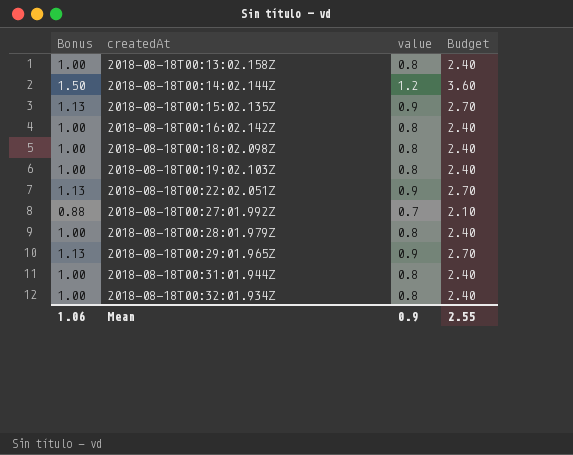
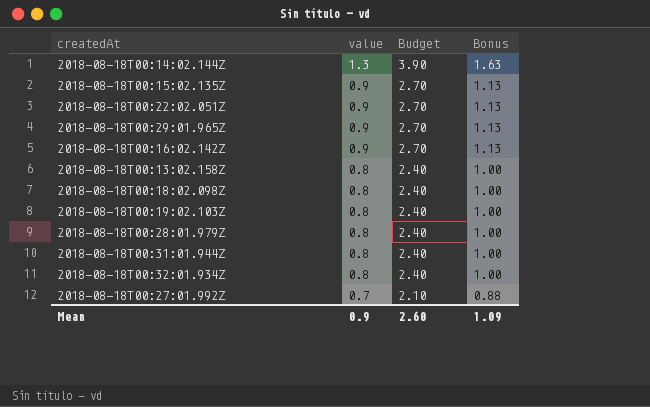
row order: createdAt ascending -> value descending
column Bonus | position: 1 -> 4
2018-08-18T00:14:02.144Z | value: 1.2 -> 1.3
2018-08-18T00:14:02.144Z | Budget: 3.60 -> 3.90
2018-08-18T00:14:02.144Z | Bonus: 1.50 -> 1.63
2018-08-18T00:16:02.142Z | value: 0.8 -> 0.9
2018-08-18T00:16:02.142Z | Budget: 2.40 -> 2.70
2018-08-18T00:16:02.142Z | Bonus: 1.00 -> 1.13
Mean | Budget: 2.55 -> 2.60
Mean | Bonus: 1.06 -> 1.09

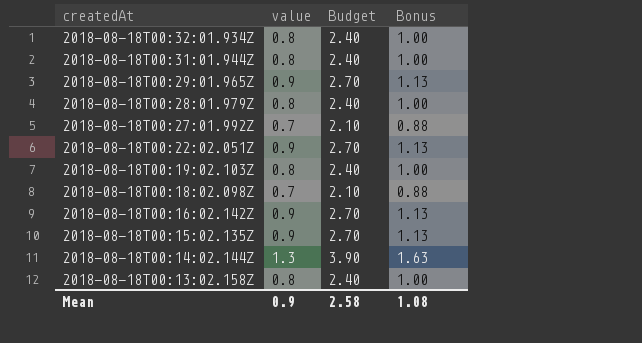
row order: value descending -> createdAt descending
2018-08-18T00:18:02.098Z | value: 0.8 -> 0.7
2018-08-18T00:18:02.098Z | Budget: 2.40 -> 2.10
2018-08-18T00:18:02.098Z | Bonus: 1.00 -> 0.88
Mean | Budget: 2.60 -> 2.58
Mean | Bonus: 1.09 -> 1.08

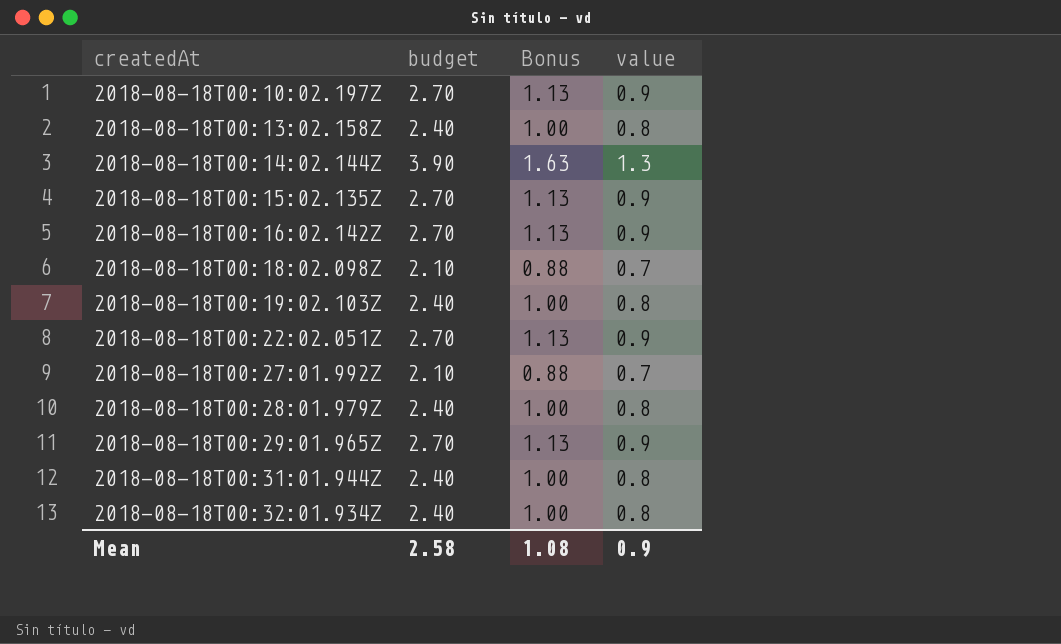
row order: createdAt descending -> createdAt ascending
column name: Budget -> budget
column value | position: 2 -> 4
row 2018-08-18T00:10:02.197Z: none -> 2.70 | 1.13 | 0.9

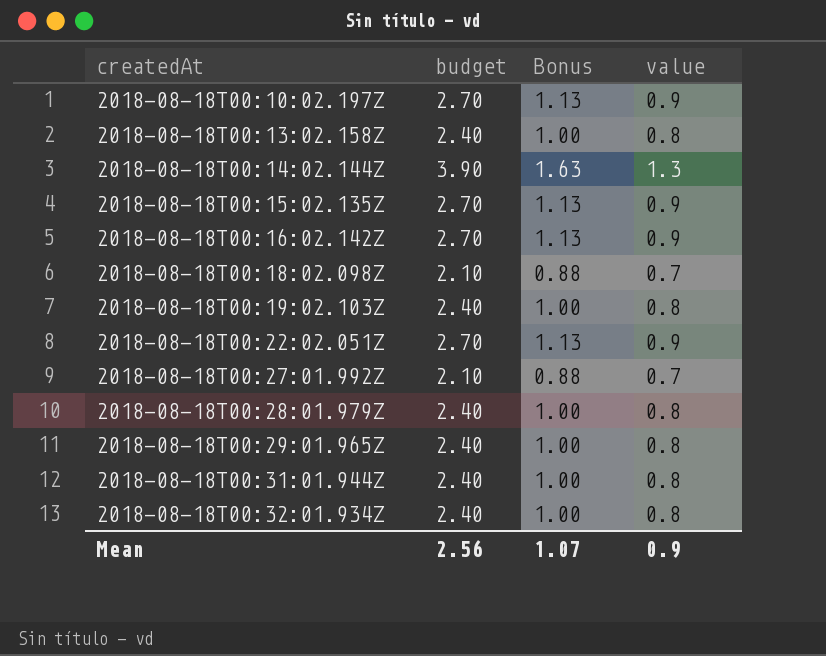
2018-08-18T00:29:01.965Z | budget: 2.70 -> 2.40
2018-08-18T00:29:01.965Z | Bonus: 1.13 -> 1.00
2018-08-18T00:29:01.965Z | value: 0.9 -> 0.8
Mean | budget: 2.58 -> 2.56
Mean | Bonus: 1.08 -> 1.07

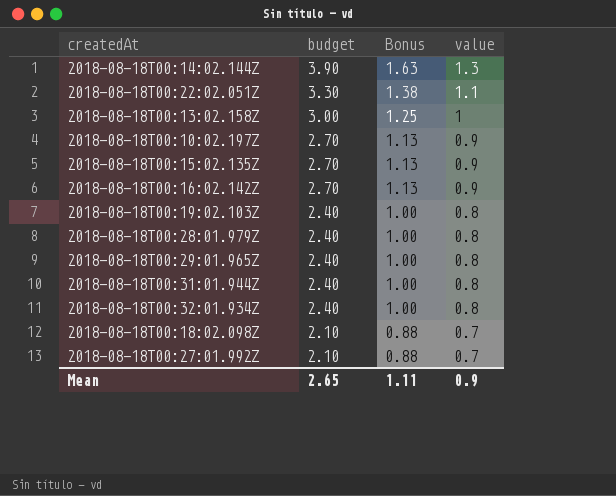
row order: createdAt ascending -> budget descending
2018-08-18T00:22:02.051Z | budget: 2.70 -> 3.30
2018-08-18T00:22:02.051Z | Bonus: 1.13 -> 1.38
2018-08-18T00:22:02.051Z | value: 0.9 -> 1.1
2018-08-18T00:13:02.158Z | budget: 2.40 -> 3.00
2018-08-18T00:13:02.158Z | Bonus: 1.00 -> 1.25
2018-08-18T00:13:02.158Z | value: 0.8 -> 1
Mean | budget: 2.56 -> 2.65
Mean | Bonus: 1.07 -> 1.11

